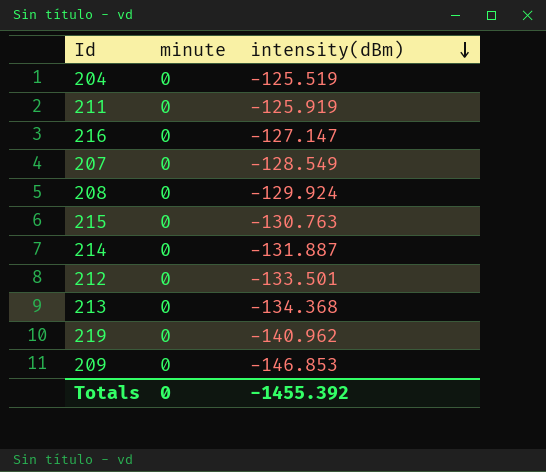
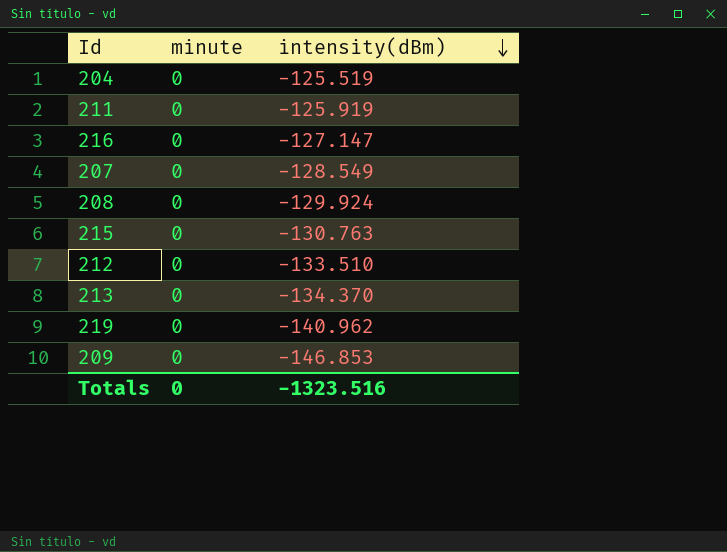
row 214: 0 | -131.887 -> none
212 | intensity(dBm): -133.501 -> -133.510
213 | intensity(dBm): -134.368 -> -134.370
Totals | intensity(dBm): -1455.392 -> -1323.516

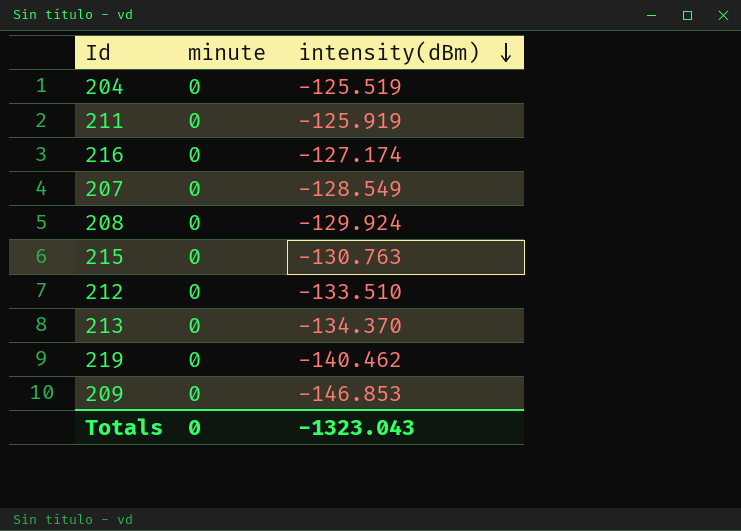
216 | intensity(dBm): -127.147 -> -127.174
219 | intensity(dBm): -140.962 -> -140.462
Totals | intensity(dBm): -1323.516 -> -1323.043

